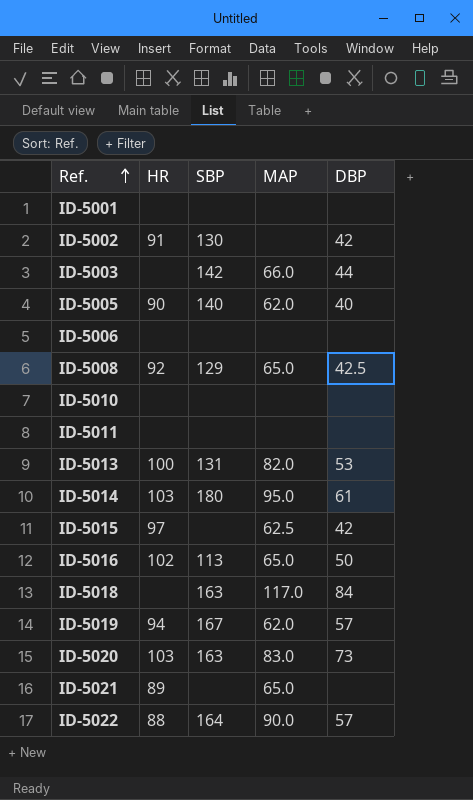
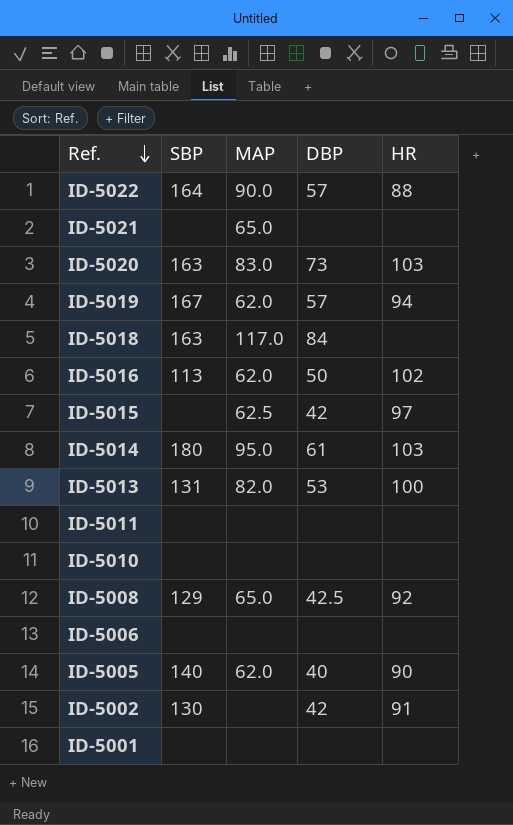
row order: Ref. ascending -> Ref. descending
column HR | position: 2 -> 5
row ID-5003: none | 142 | 66.0 | 44 -> none
ID-5021 | HR: 89 -> none
ID-5016 | MAP: 65.0 -> 62.0

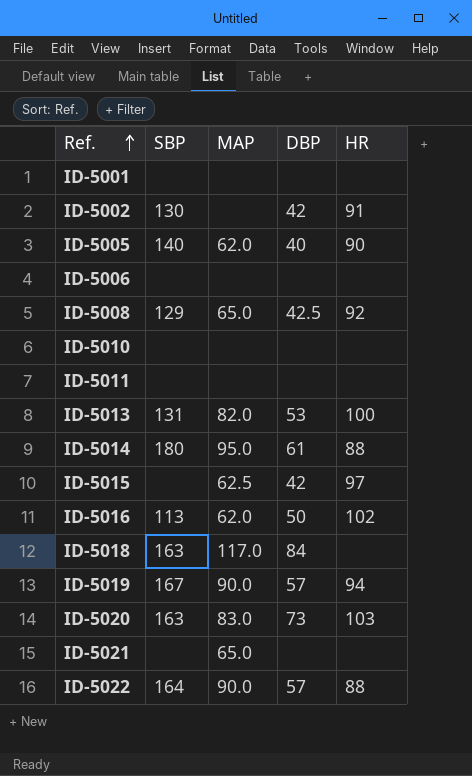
row order: Ref. descending -> Ref. ascending
ID-5014 | HR: 103 -> 88
ID-5019 | MAP: 62.0 -> 90.0

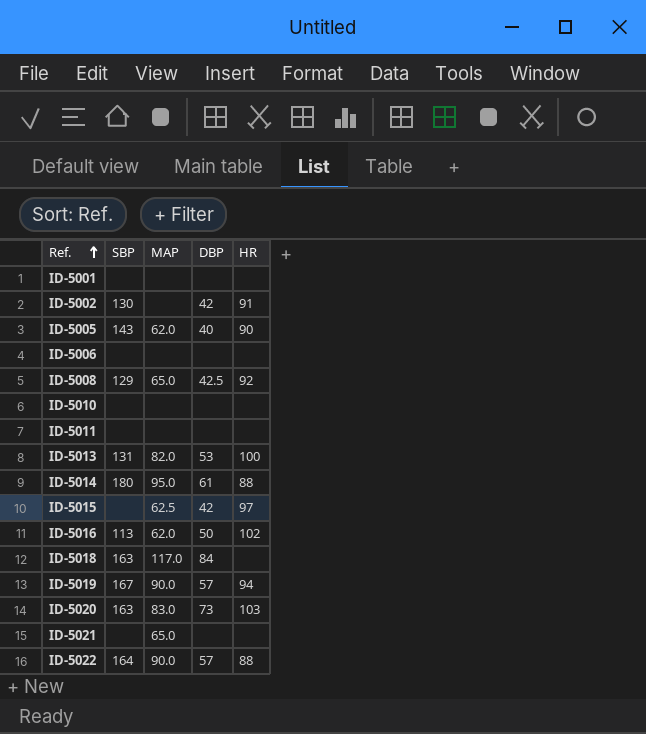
ID-5005 | SBP: 140 -> 143

